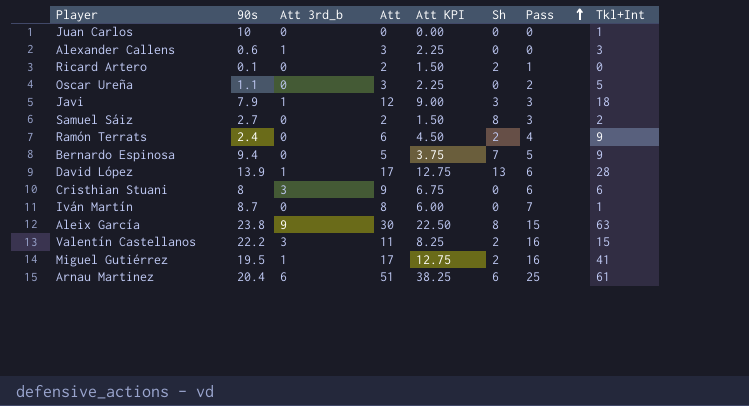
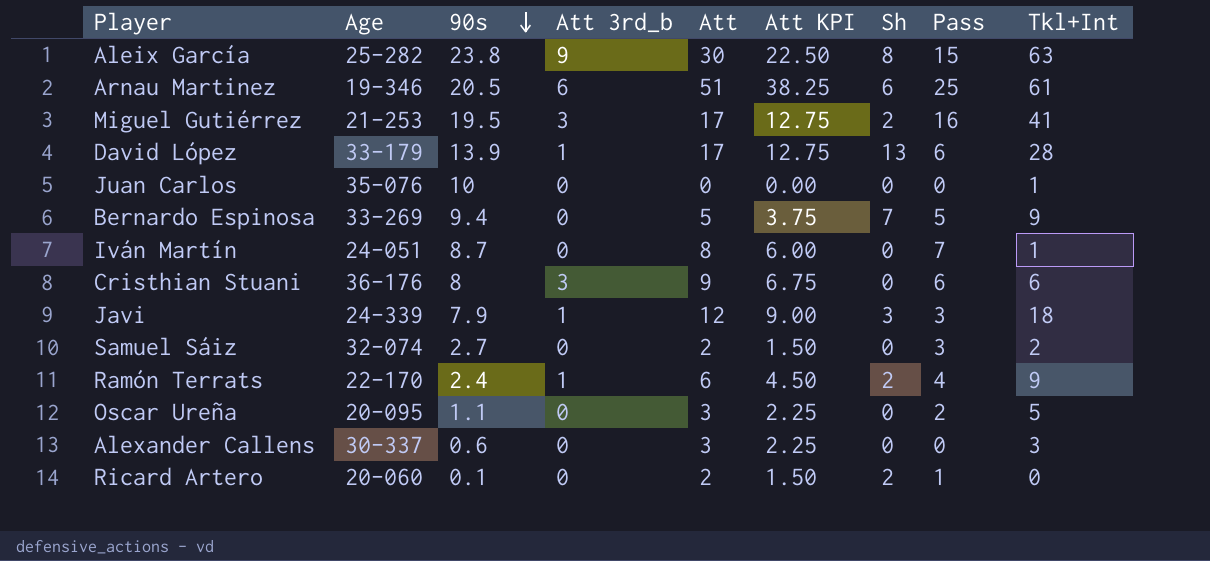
row order: Pass ascending -> 90s descending
column Age | position: none -> 2
row Valentín Castellanos: 22.2 | 3 | 11 | 8.25 | 2 | 16 | 15 -> none
Arnau Martinez | 90s: 20.4 -> 20.5
Miguel Gutiérrez | Att 3rd_b: 1 -> 3
Samuel Sáiz | Sh: 8 -> 0
Ramón Terrats | Att 3rd_b: 0 -> 1
Alexander Callens | Att 3rd_b: 1 -> 0

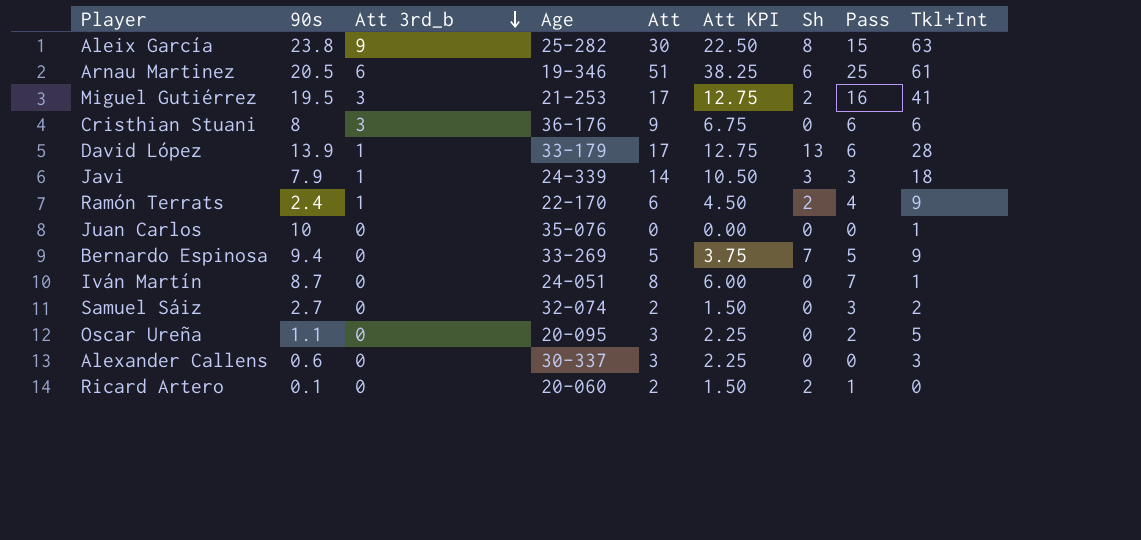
row order: 90s descending -> Att 3rd_b descending
column Age | position: 2 -> 4
Javi | Att: 12 -> 14
Javi | Att KPI: 9.00 -> 10.50

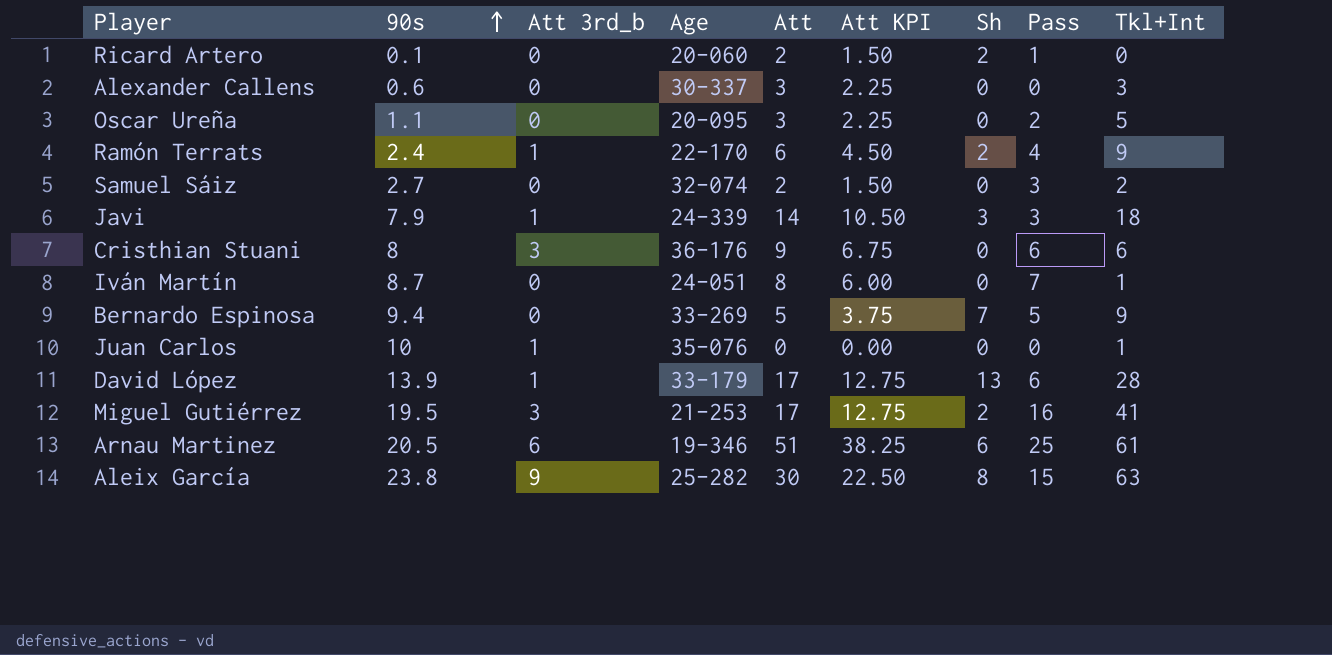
row order: Att 3rd_b descending -> 90s ascending
Juan Carlos | Att 3rd_b: 0 -> 1

